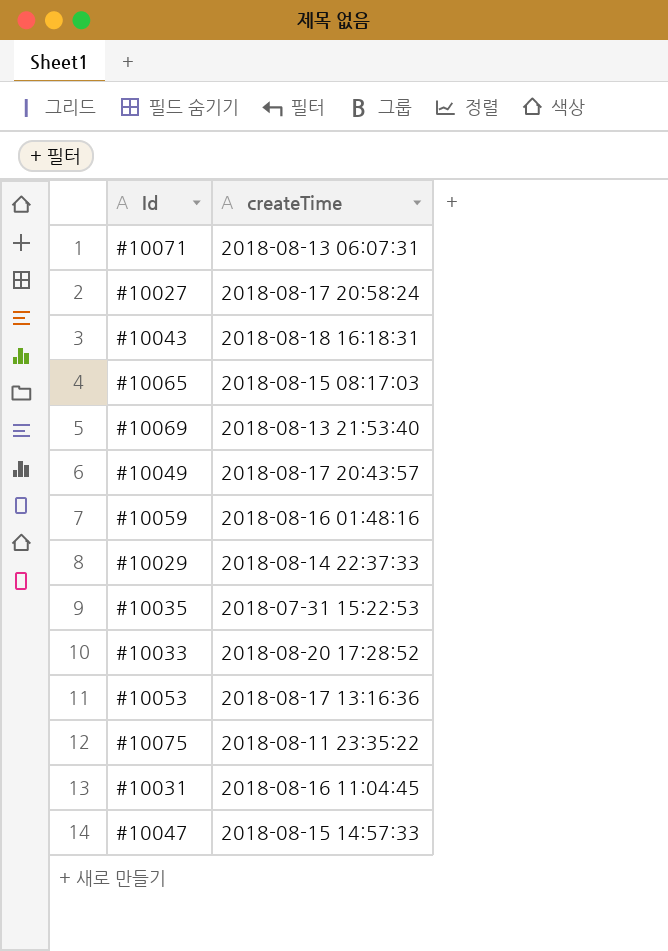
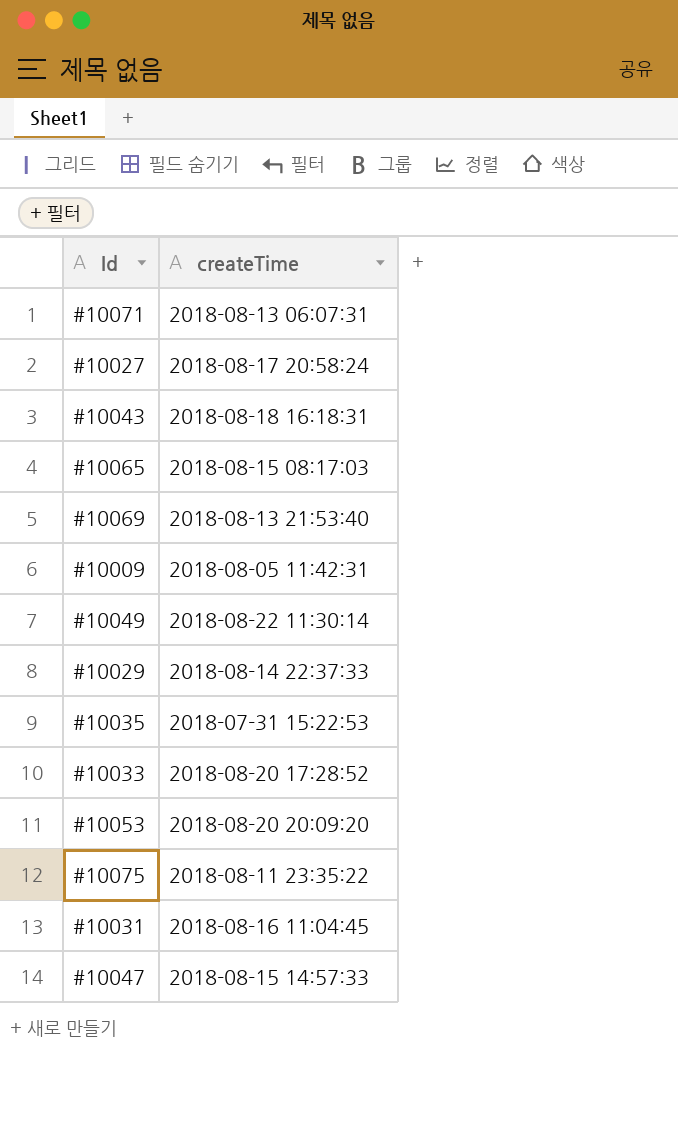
row #10059: 2018-08-16 01:48:16 -> none
row #10009: none -> 2018-08-05 11:42:31
#10049 | createTime: 2018-08-17 20:43:57 -> 2018-08-22 11:30:14
#10053 | createTime: 2018-08-17 13:16:36 -> 2018-08-20 20:09:20

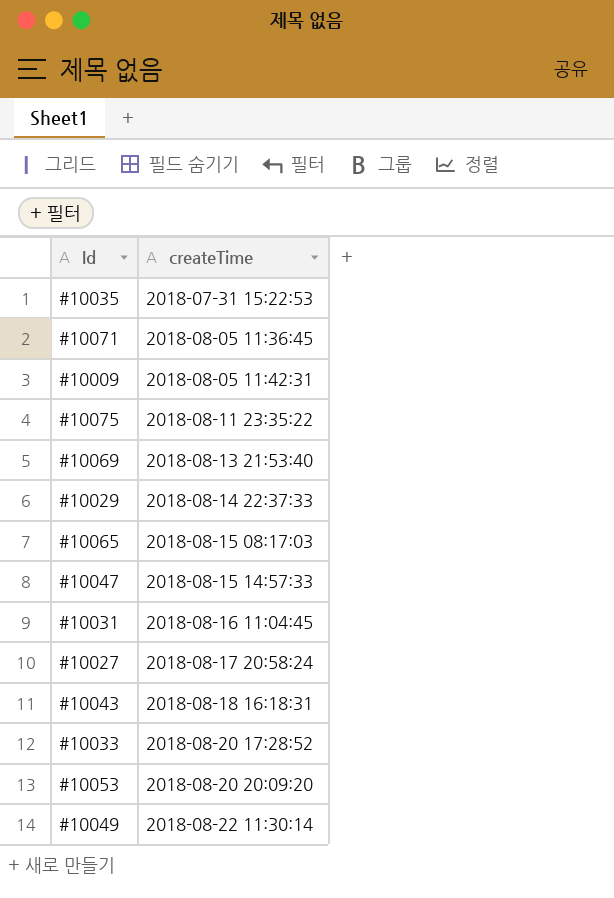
row order: none -> createTime ascending
#10071 | createTime: 2018-08-13 06:07:31 -> 2018-08-05 11:36:45

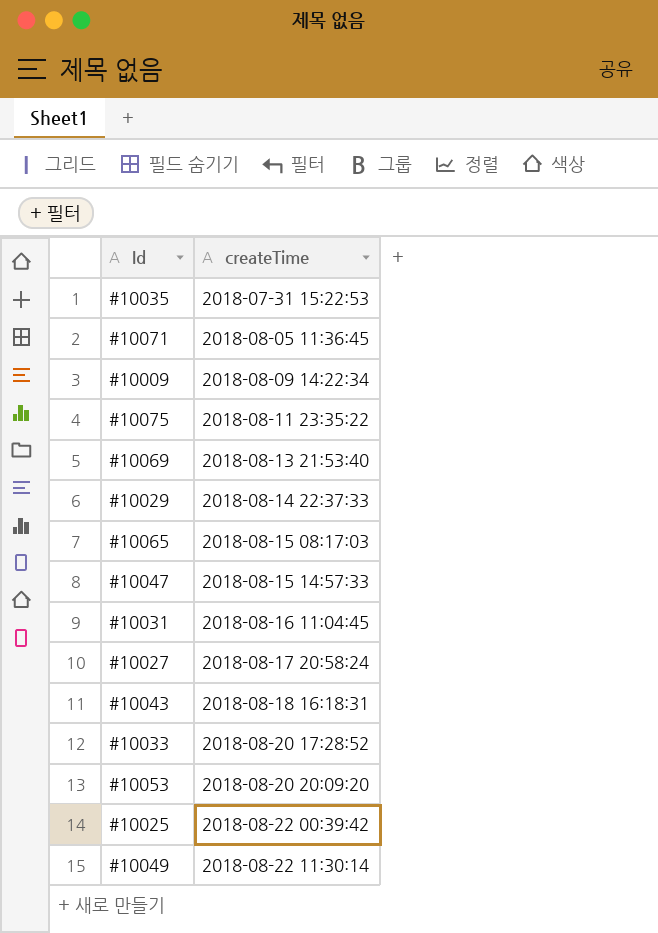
#10009 | createTime: 2018-08-05 11:42:31 -> 2018-08-09 14:22:34
row #10025: none -> 2018-08-22 00:39:42

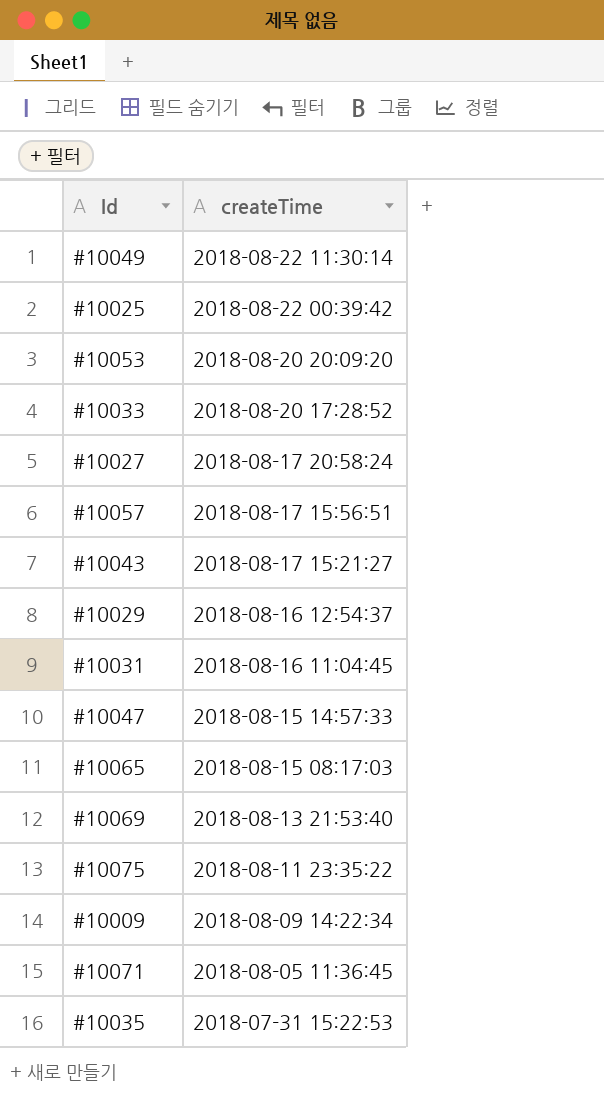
row order: createTime ascending -> createTime descending
row #10057: none -> 2018-08-17 15:56:51
#10043 | createTime: 2018-08-18 16:18:31 -> 2018-08-17 15:21:27
#10029 | createTime: 2018-08-14 22:37:33 -> 2018-08-16 12:54:37

